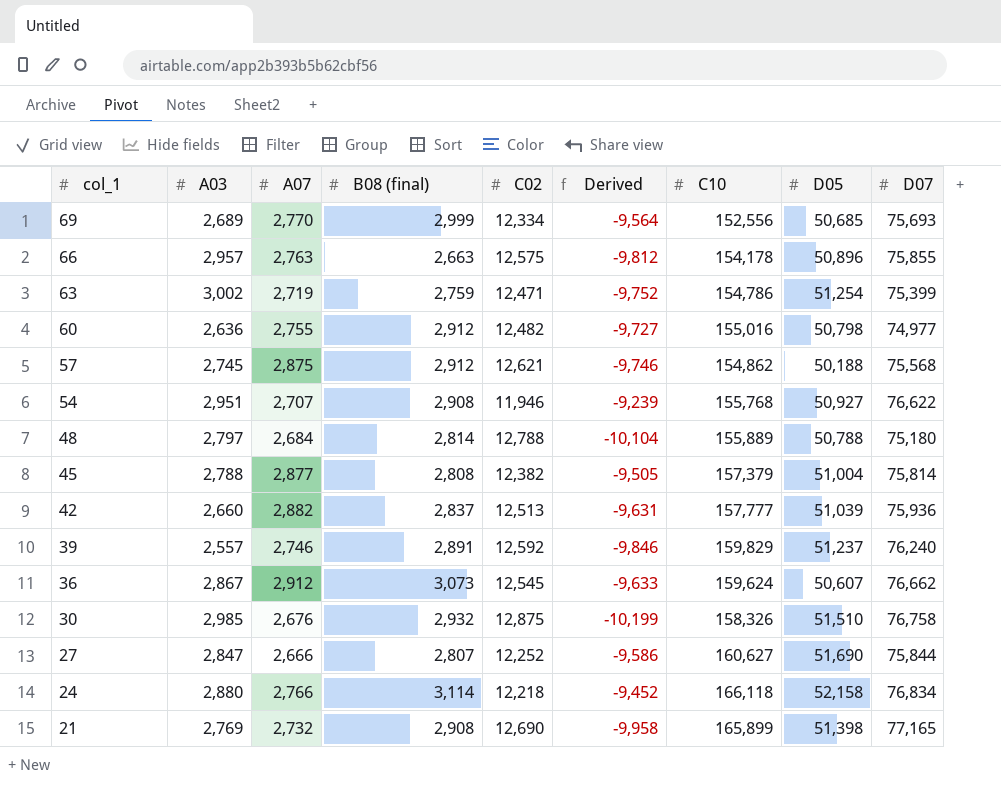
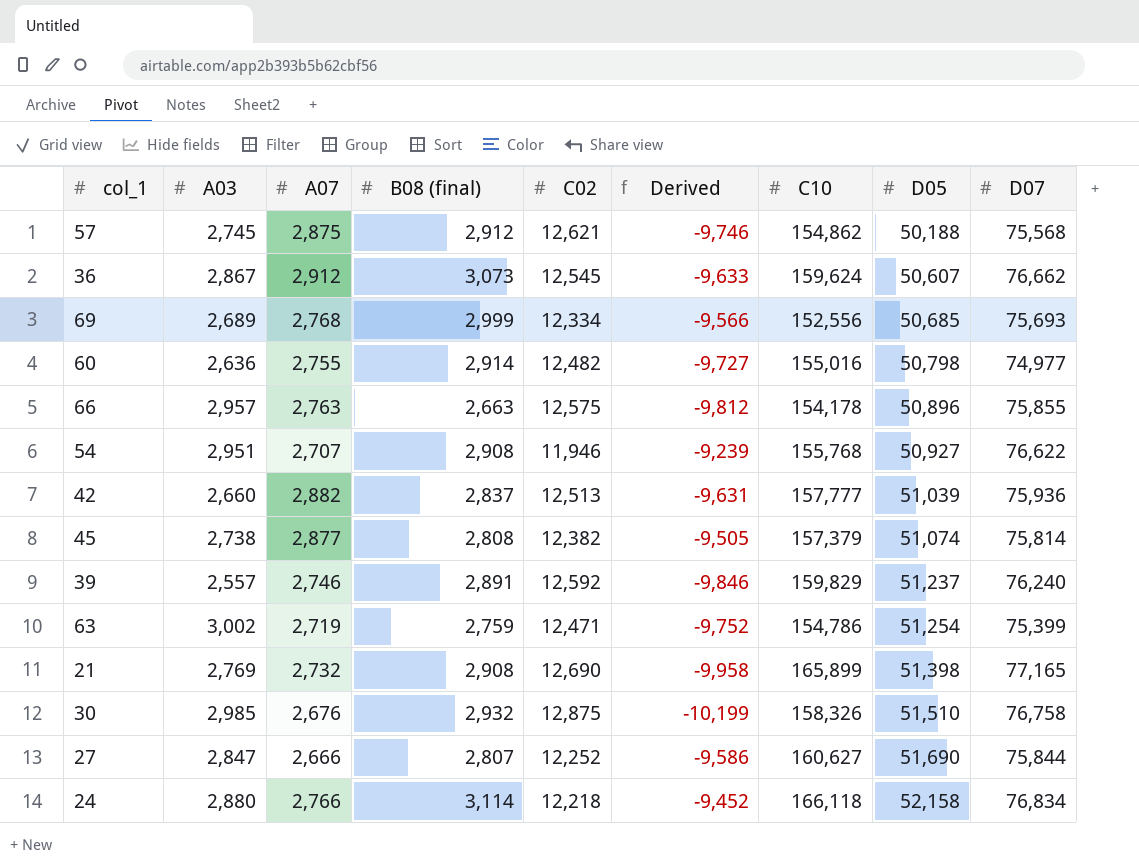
row order: col_1 descending -> D05 ascending
row 48: 2,797 | 2,684 | 2,814 | 12,788 | -10,104 | 155,889 | 50,788 | 75,180 -> none
69 | A07: 2,770 -> 2,768
69 | Derived: -9,564 -> -9,566
60 | B08 (final): 2,912 -> 2,914
45 | A03: 2,788 -> 2,738
45 | D05: 51,004 -> 51,074

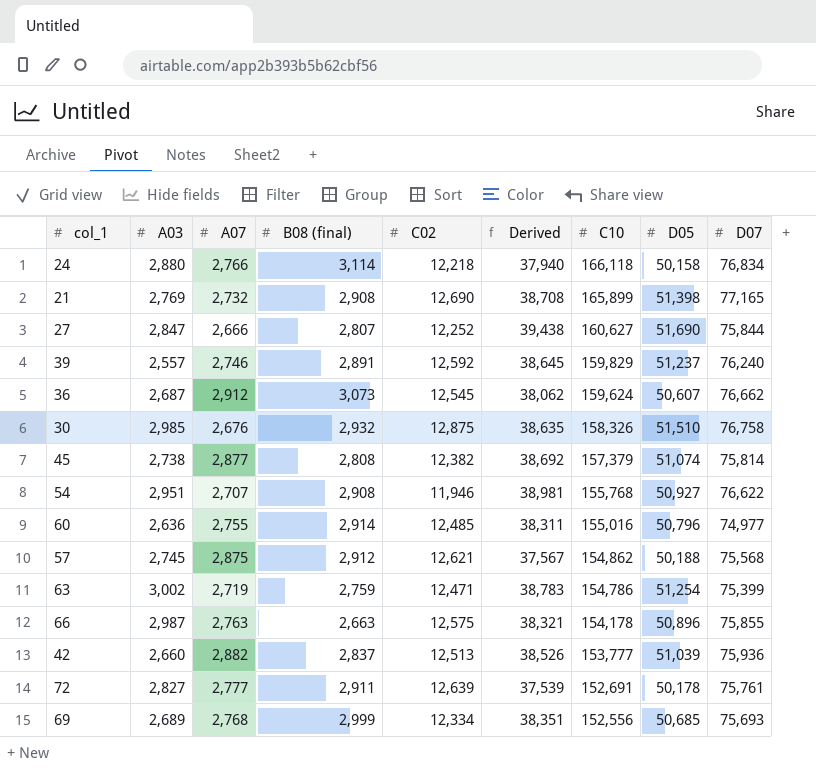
row order: D05 ascending -> C10 descending
column Derived | formula: [A07] - [C02] -> [D05] - [C02]
24 | D05: 52,158 -> 50,158
36 | A03: 2,867 -> 2,687
60 | C02: 12,482 -> 12,485
60 | D05: 50,798 -> 50,796
66 | A03: 2,957 -> 2,987
42 | C10: 157,777 -> 153,777
row 72: none -> 2,827 | 2,777 | 2,911 | 12,639 | 37,539 | 152,691 | 50,178 | 75,761

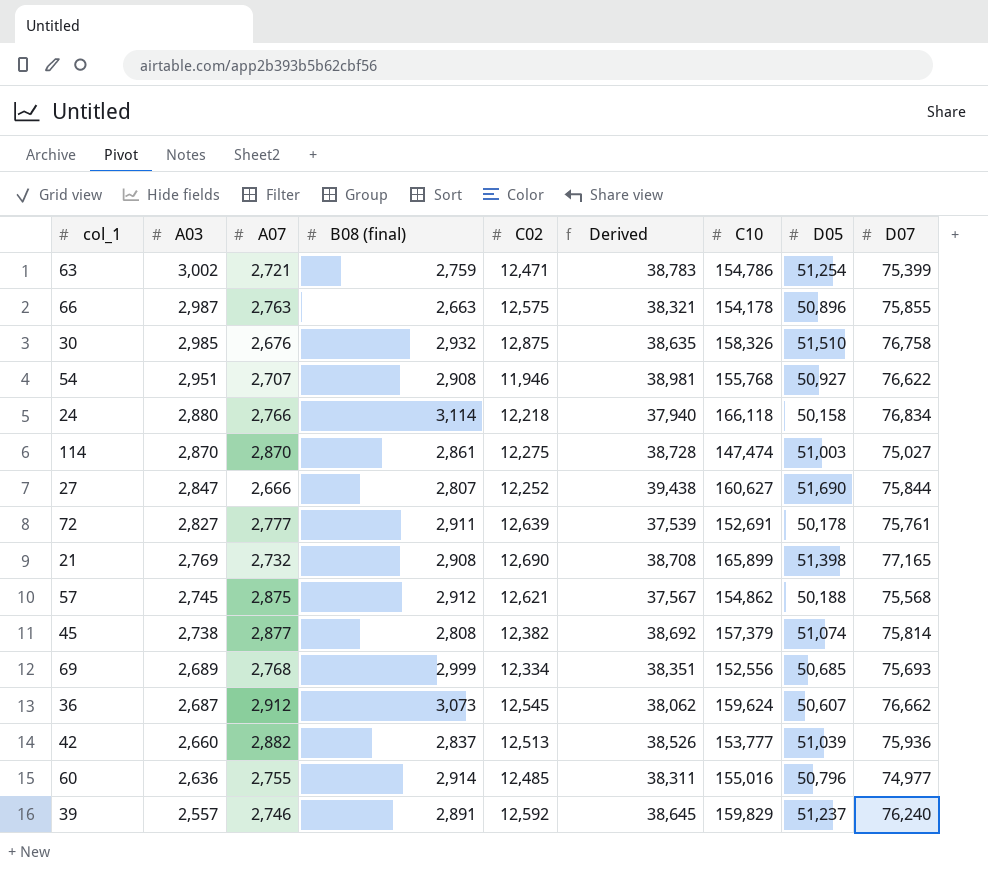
row order: C10 descending -> A03 descending
63 | A07: 2,719 -> 2,721
row 114: none -> 2,870 | 2,870 | 2,861 | 12,275 | 38,728 | 147,474 | 51,003 | 75,027

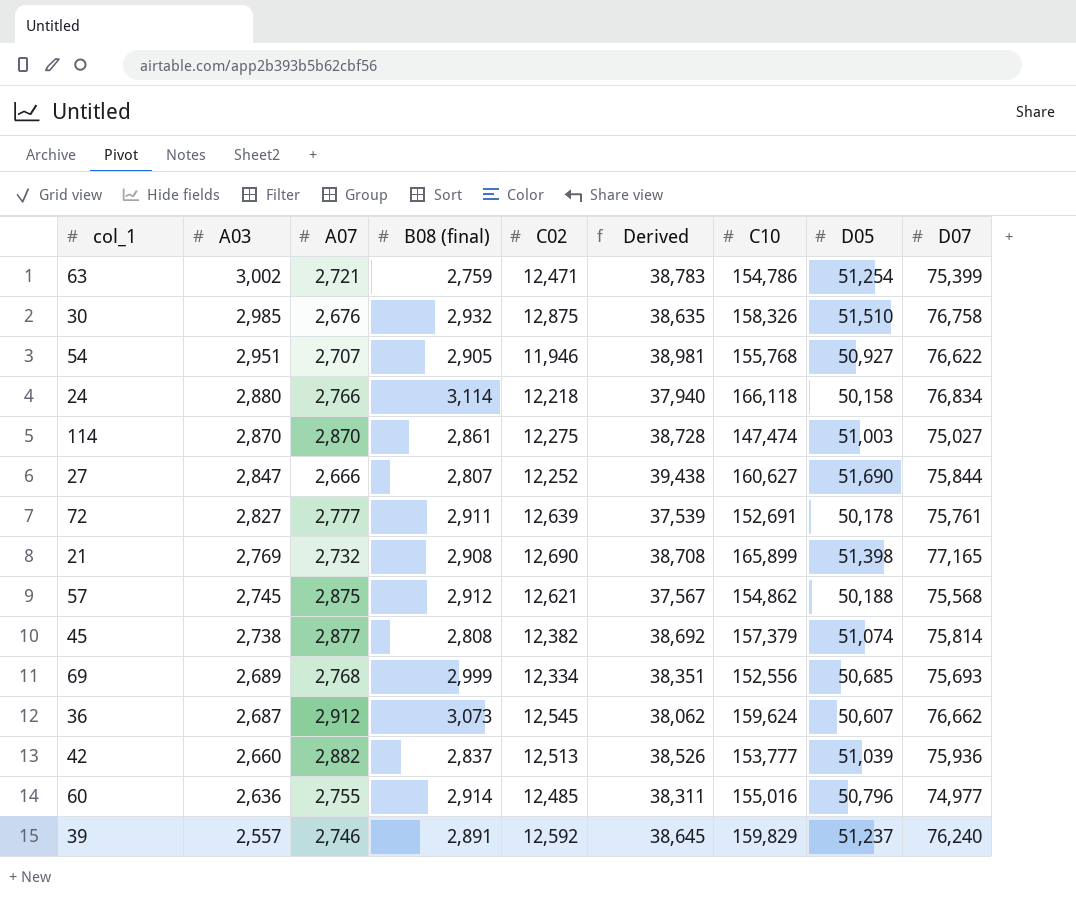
row 66: 2,987 | 2,763 | 2,663 | 12,575 | 38,321 | 154,178 | 50,896 | 75,855 -> none
54 | B08 (final): 2,908 -> 2,905

